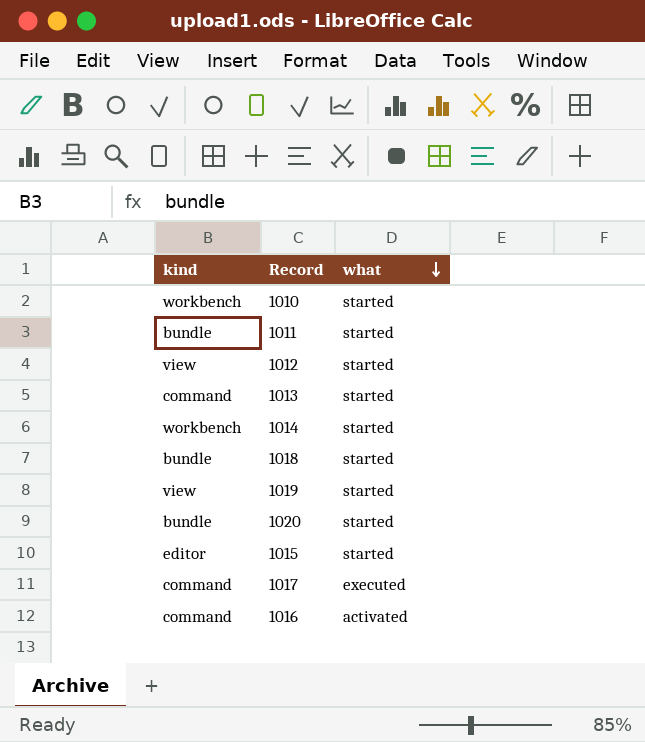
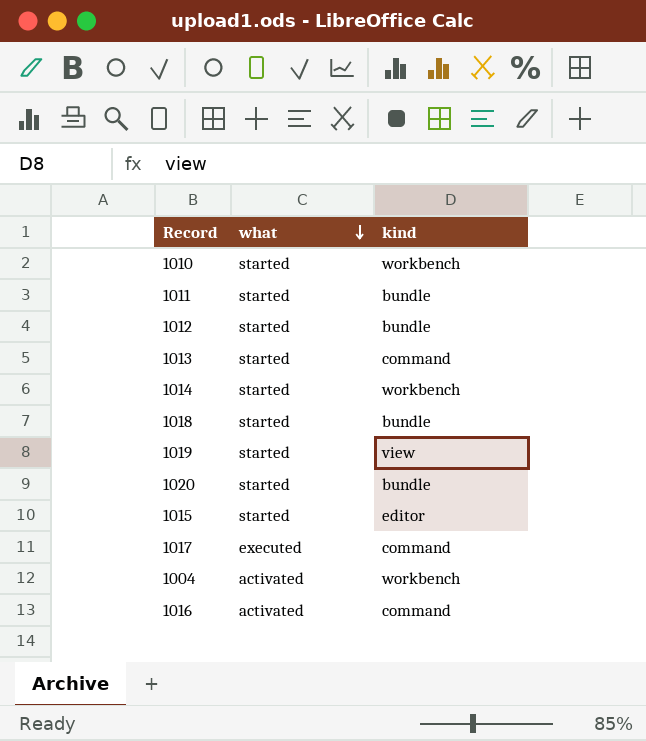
column kind | position: 1 -> 3
1012 | kind: view -> bundle
row 1004: none -> activated | workbench

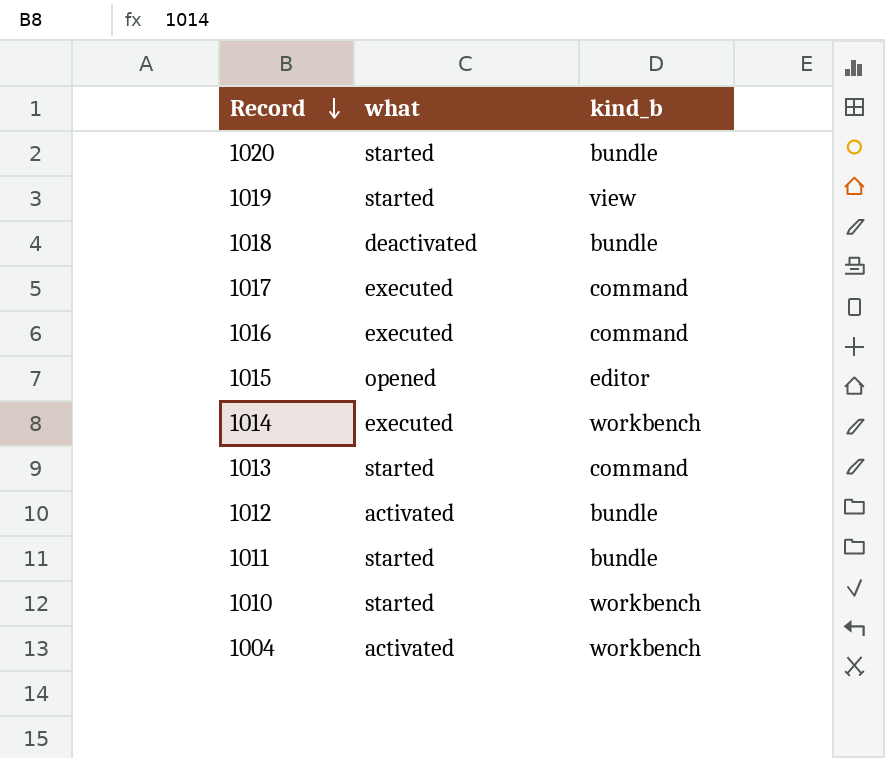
row order: what descending -> Record descending
column name: kind -> kind_b
1018 | what: started -> deactivated
1016 | what: activated -> executed
1015 | what: started -> opened
1014 | what: started -> executed
1012 | what: started -> activated

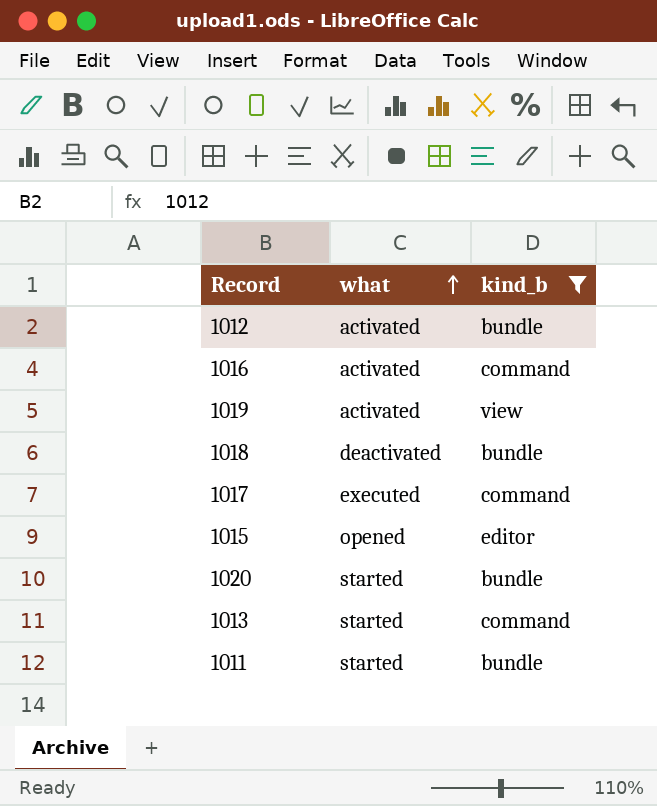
filter: none -> kind_b != workbench
row order: Record descending -> what ascending
1016 | what: executed -> activated
1019 | what: started -> activated

